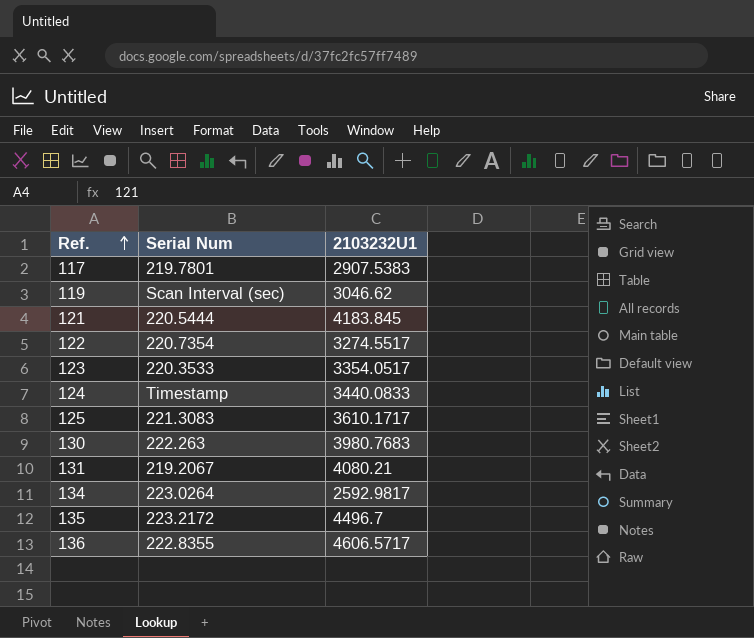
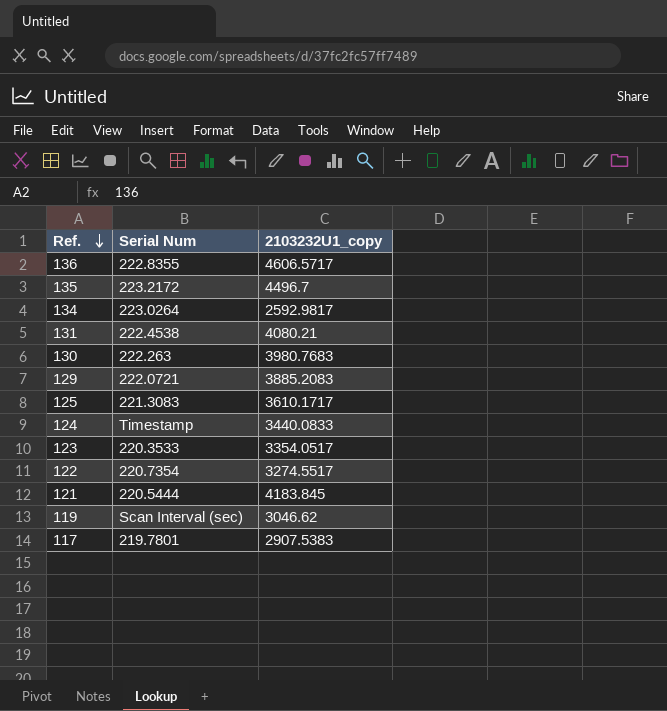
row order: Ref. ascending -> Ref. descending
column name: 2103232U1 -> 2103232U1_copy
131 | Serial Num: 219.2067 -> 222.4538
row 129: none -> 222.0721 | 3885.2083

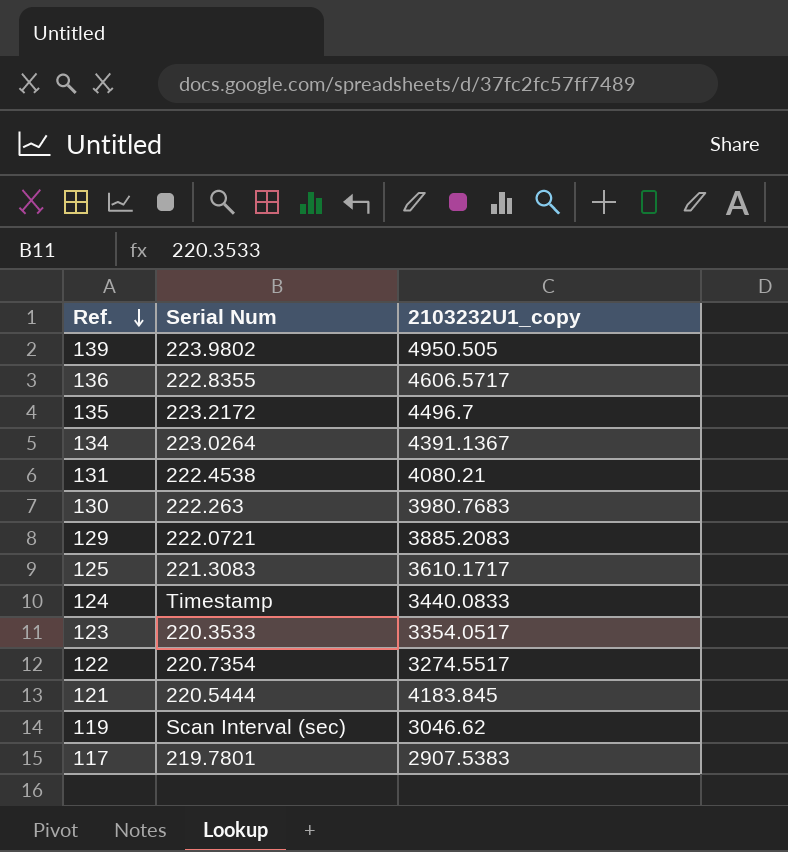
row 139: none -> 223.9802 | 4950.505
134 | 2103232U1_copy: 2592.9817 -> 4391.1367

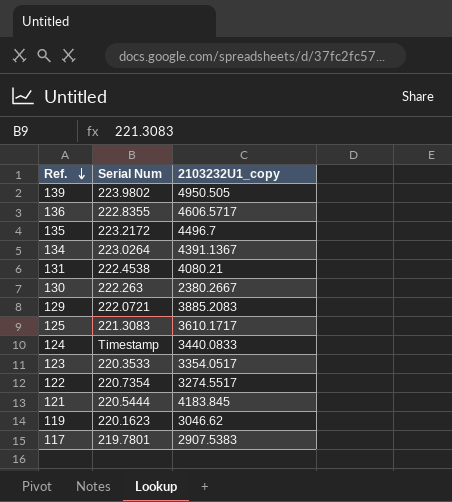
130 | 2103232U1_copy: 3980.7683 -> 2380.2667
119 | Serial Num: Scan Interval (sec) -> 220.1623

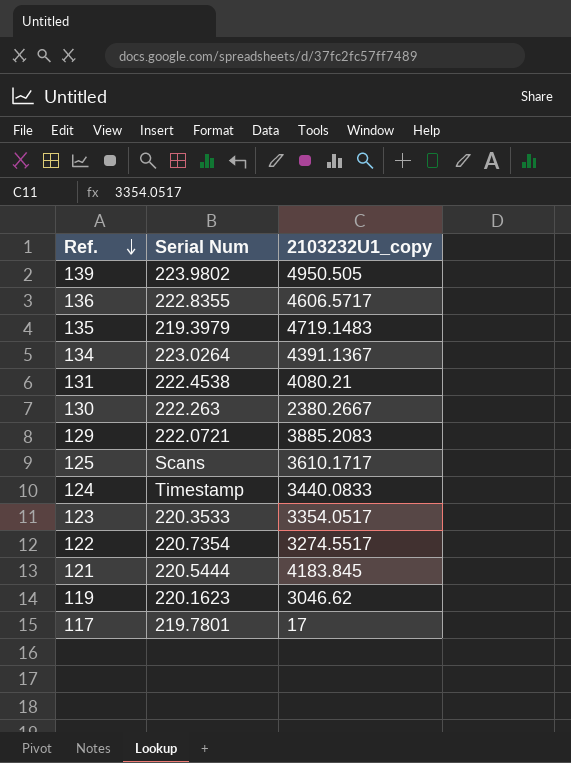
135 | Serial Num: 223.2172 -> 219.3979
135 | 2103232U1_copy: 4496.7 -> 4719.1483
125 | Serial Num: 221.3083 -> Scans
117 | 2103232U1_copy: 2907.5383 -> 17

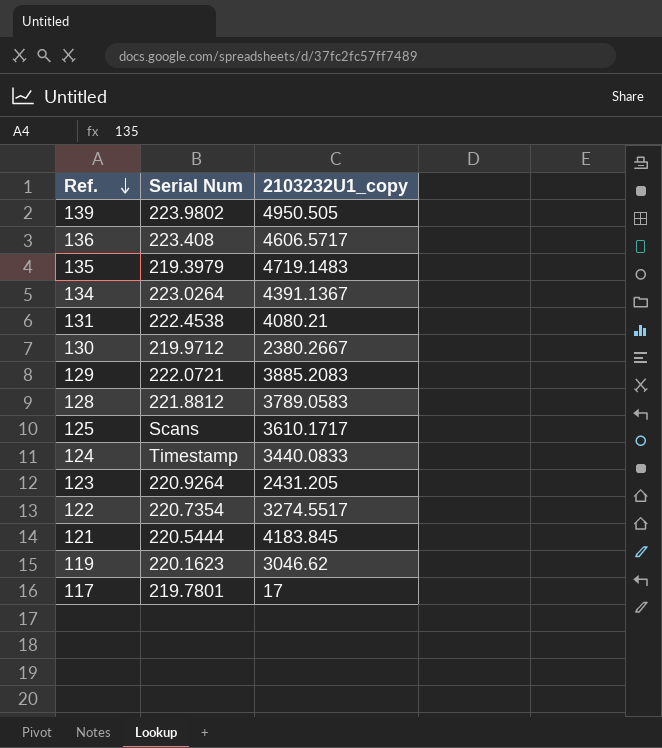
136 | Serial Num: 222.8355 -> 223.408
130 | Serial Num: 222.263 -> 219.9712
row 128: none -> 221.8812 | 3789.0583
123 | Serial Num: 220.3533 -> 220.9264
123 | 2103232U1_copy: 3354.0517 -> 2431.205

